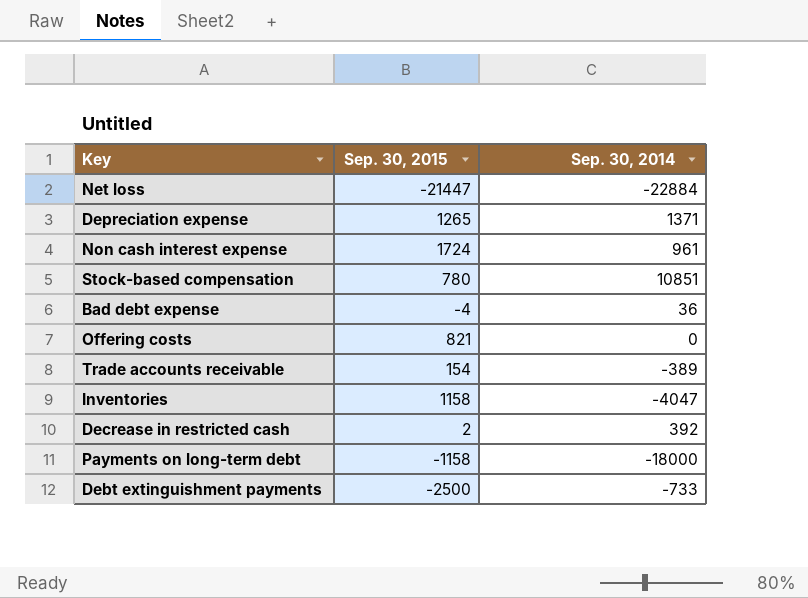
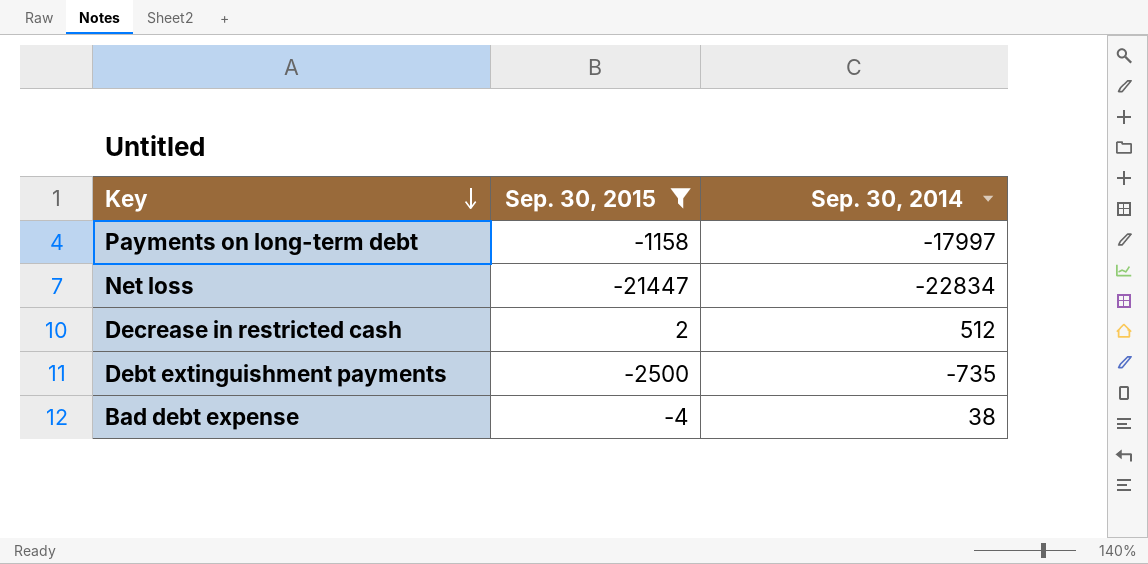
filter: none -> Sep. 30, 2015 <= 2
row order: none -> Key descending
Payments on long-term debt | Sep. 30, 2014: -18000 -> -17997
Net loss | Sep. 30, 2014: -22884 -> -22834
Decrease in restricted cash | Sep. 30, 2014: 392 -> 512
Debt extinguishment payments | Sep. 30, 2014: -733 -> -735
Bad debt expense | Sep. 30, 2014: 36 -> 38

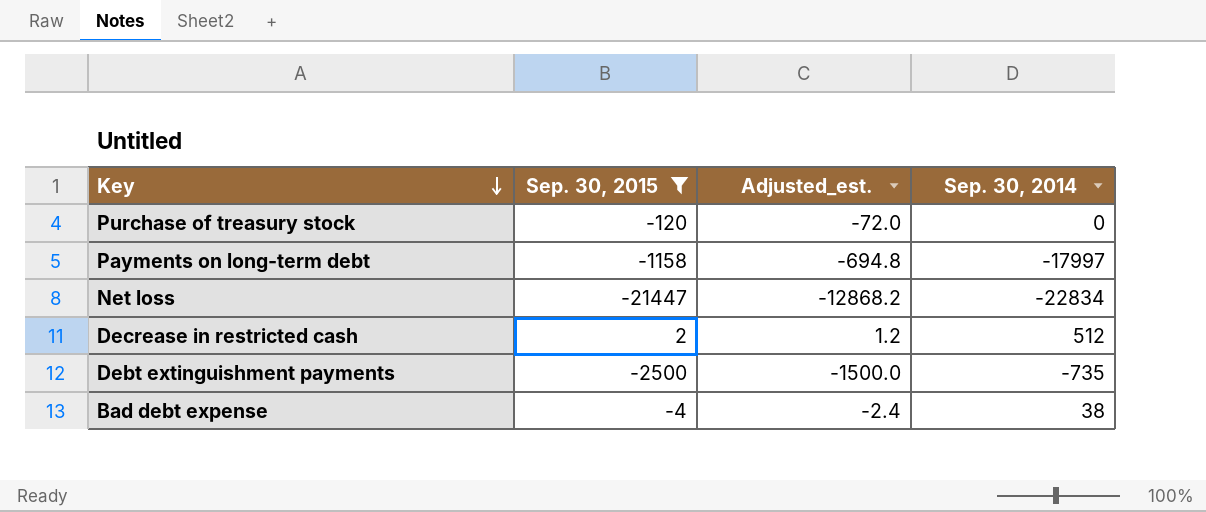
column Adjusted_est. | formula: none -> [Sep. 30, 2015] * 0.6
row Purchase of treasury stock: none -> -120 | -72.0 | 0

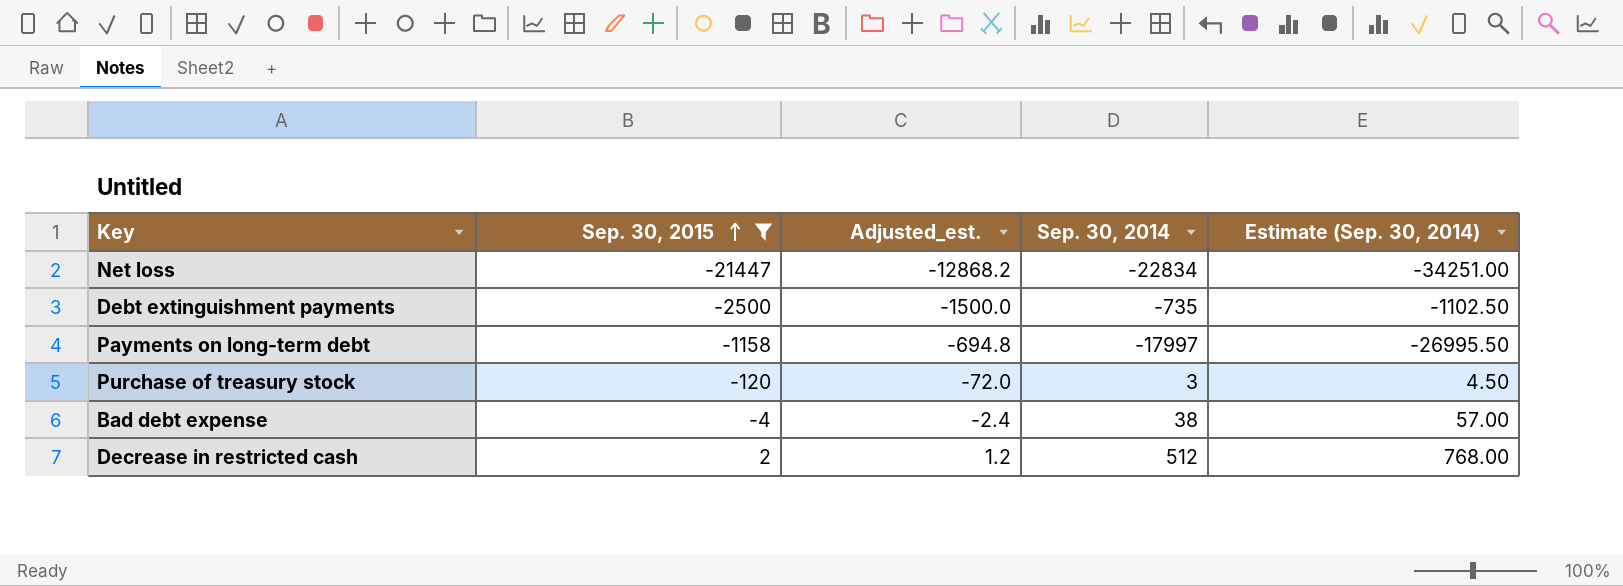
row order: Key descending -> Sep. 30, 2015 ascending
column Estimate (Sep. 30, 2014) | formula: none -> [Sep. 30, 2014] * 1.5
Purchase of treasury stock | Sep. 30, 2014: 0 -> 3

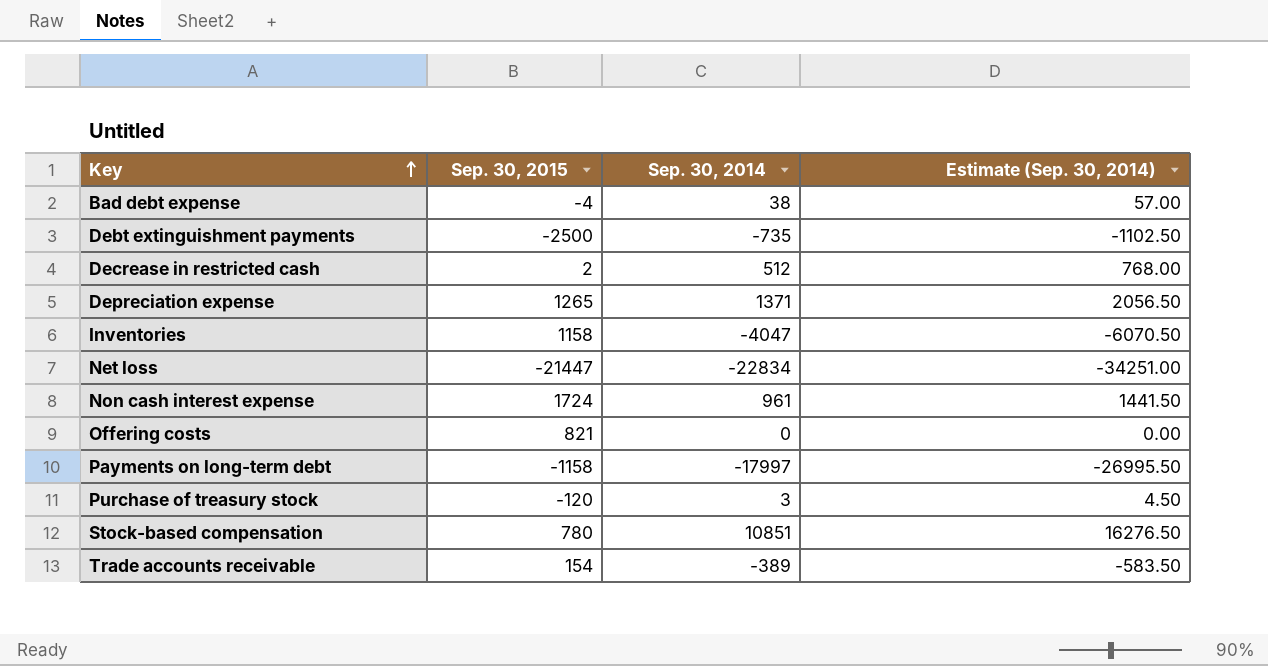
filter: Sep. 30, 2015 <= 2 -> none
row order: Sep. 30, 2015 ascending -> Key ascending
column Adjusted_est. | formula: [Sep. 30, 2015] * 0.6 -> none

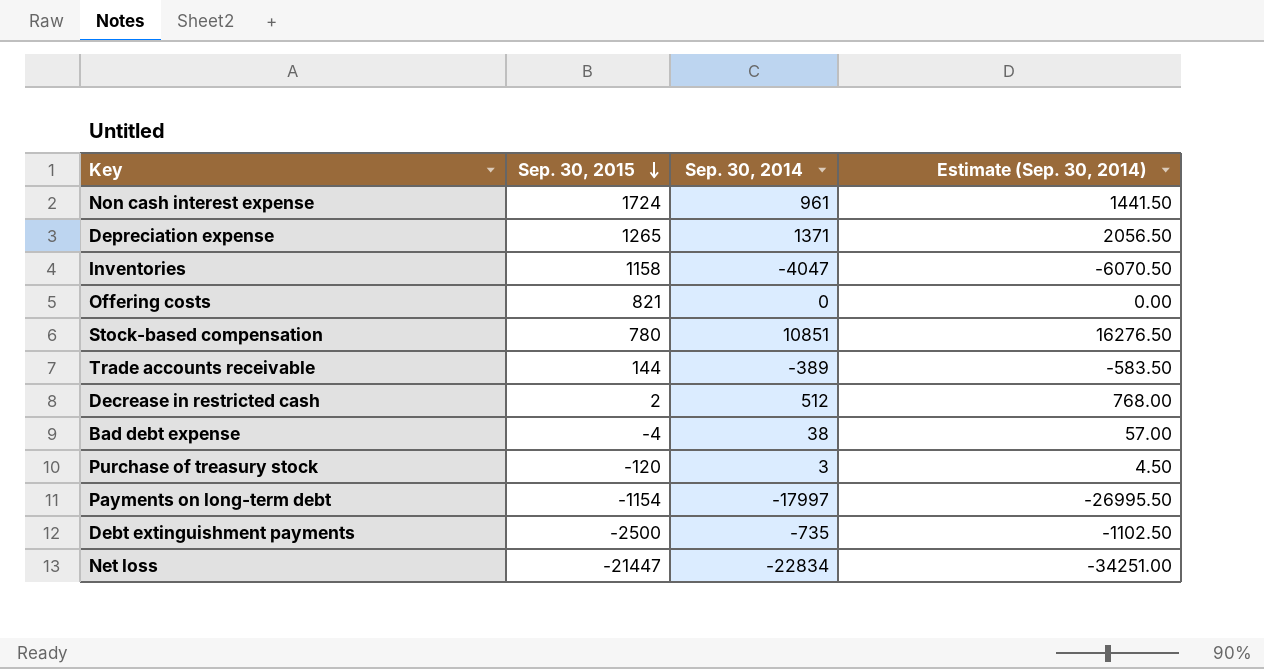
row order: Key ascending -> Sep. 30, 2015 descending
Trade accounts receivable | Sep. 30, 2015: 154 -> 144
Payments on long-term debt | Sep. 30, 2015: -1158 -> -1154

